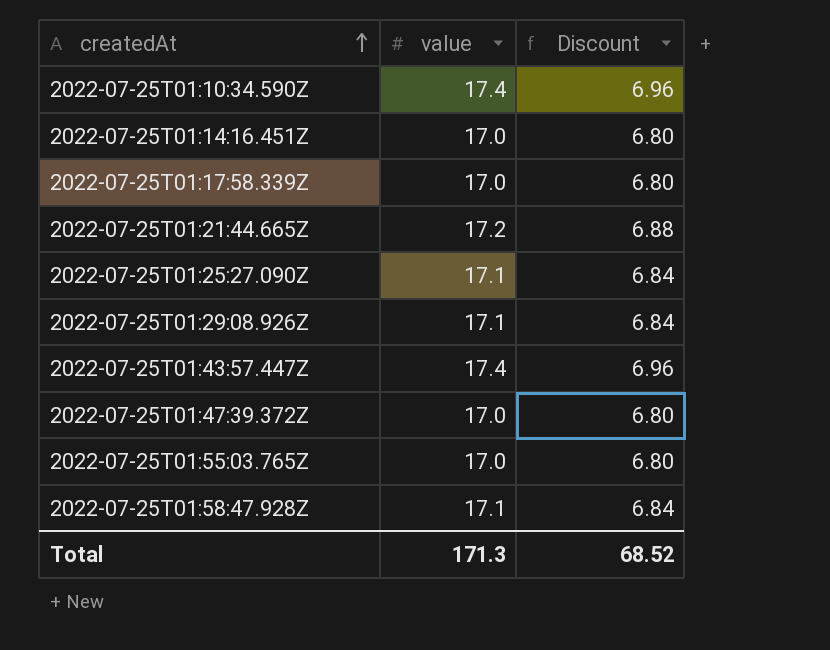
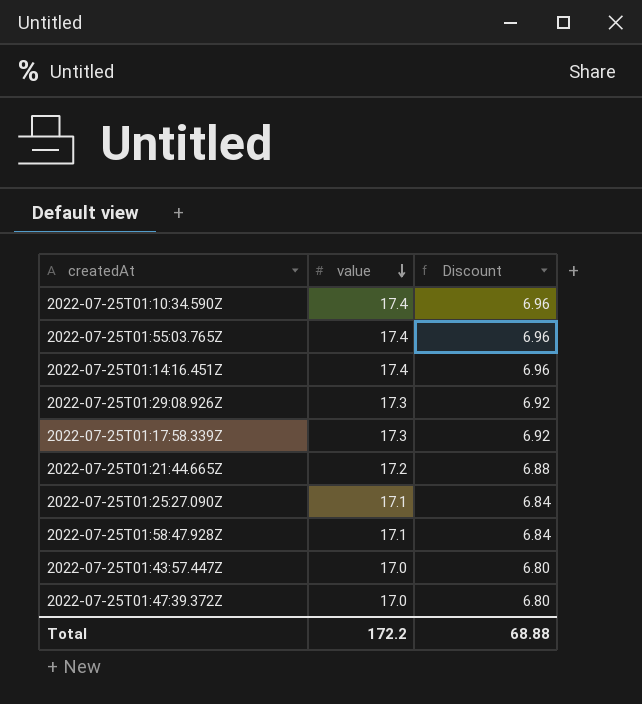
row order: createdAt ascending -> value descending
2022-07-25T01:55:03.765Z | value: 17.0 -> 17.4
2022-07-25T01:55:03.765Z | Discount: 6.80 -> 6.96
2022-07-25T01:14:16.451Z | value: 17.0 -> 17.4
2022-07-25T01:14:16.451Z | Discount: 6.80 -> 6.96
2022-07-25T01:29:08.926Z | value: 17.1 -> 17.3
2022-07-25T01:29:08.926Z | Discount: 6.84 -> 6.92
2022-07-25T01:17:58.339Z | value: 17.0 -> 17.3
2022-07-25T01:17:58.339Z | Discount: 6.80 -> 6.92
2022-07-25T01:43:57.447Z | value: 17.4 -> 17.0
2022-07-25T01:43:57.447Z | Discount: 6.96 -> 6.80
Total | value: 171.3 -> 172.2
Total | Discount: 68.52 -> 68.88

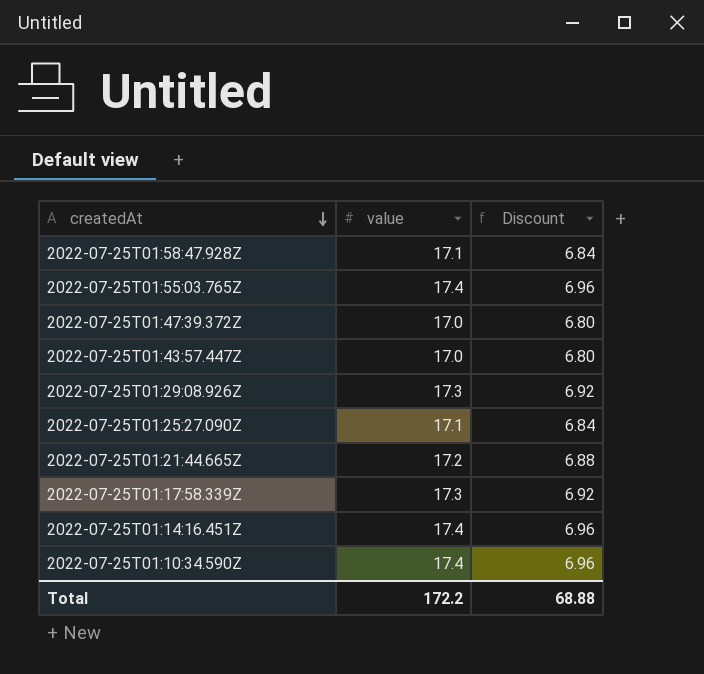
row order: value descending -> createdAt descending

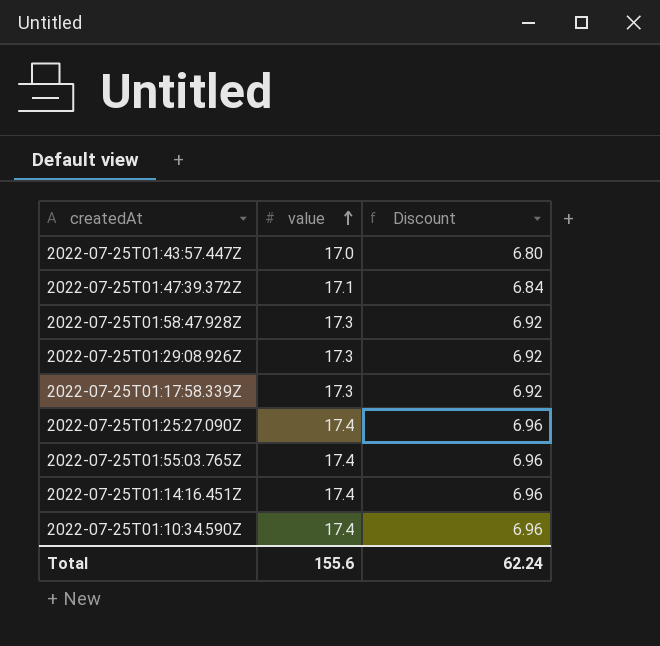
row order: createdAt descending -> value ascending
row 2022-07-25T01:21:44.665Z: 17.2 | 6.88 -> none
2022-07-25T01:47:39.372Z | value: 17.0 -> 17.1
2022-07-25T01:47:39.372Z | Discount: 6.80 -> 6.84
2022-07-25T01:58:47.928Z | value: 17.1 -> 17.3
2022-07-25T01:58:47.928Z | Discount: 6.84 -> 6.92
2022-07-25T01:25:27.090Z | value: 17.1 -> 17.4
2022-07-25T01:25:27.090Z | Discount: 6.84 -> 6.96
Total | value: 172.2 -> 155.6
Total | Discount: 68.88 -> 62.24

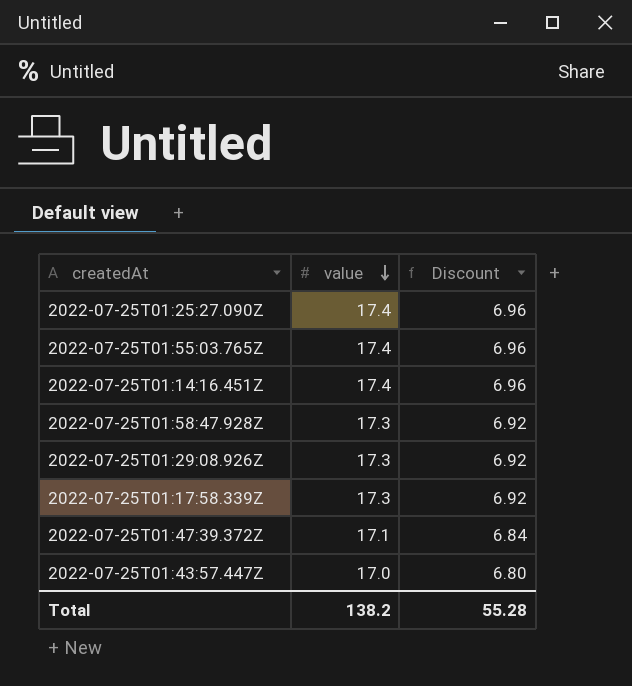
row order: value ascending -> value descending
row 2022-07-25T01:10:34.590Z: 17.4 | 6.96 -> none
Total | value: 155.6 -> 138.2
Total | Discount: 62.24 -> 55.28

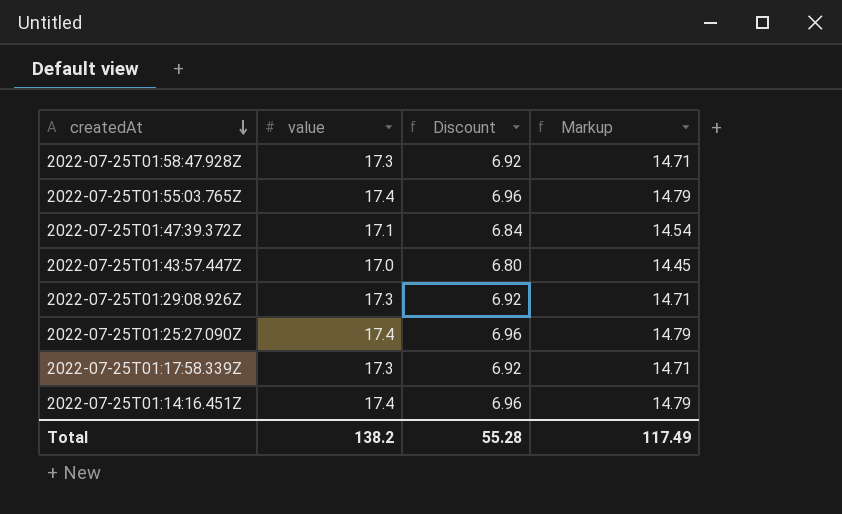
row order: value descending -> createdAt descending
column Markup | formula: none -> [value] * 0.85

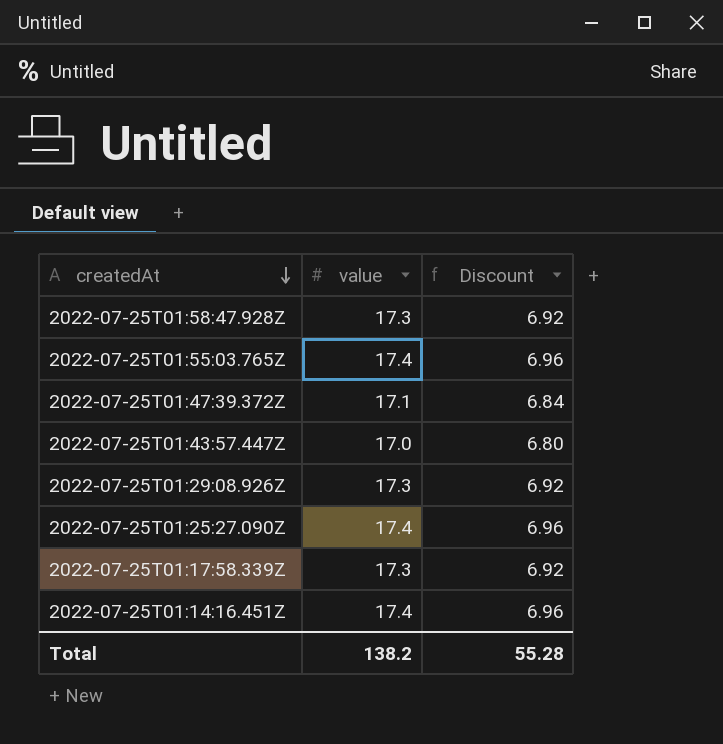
column Markup | formula: [value] * 0.85 -> none

